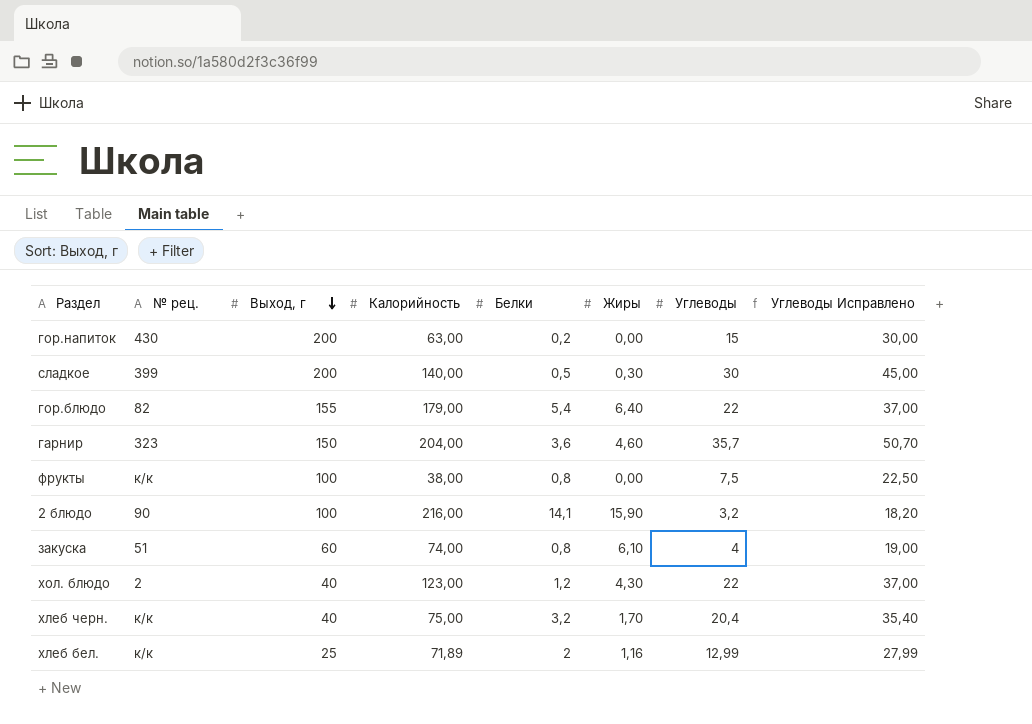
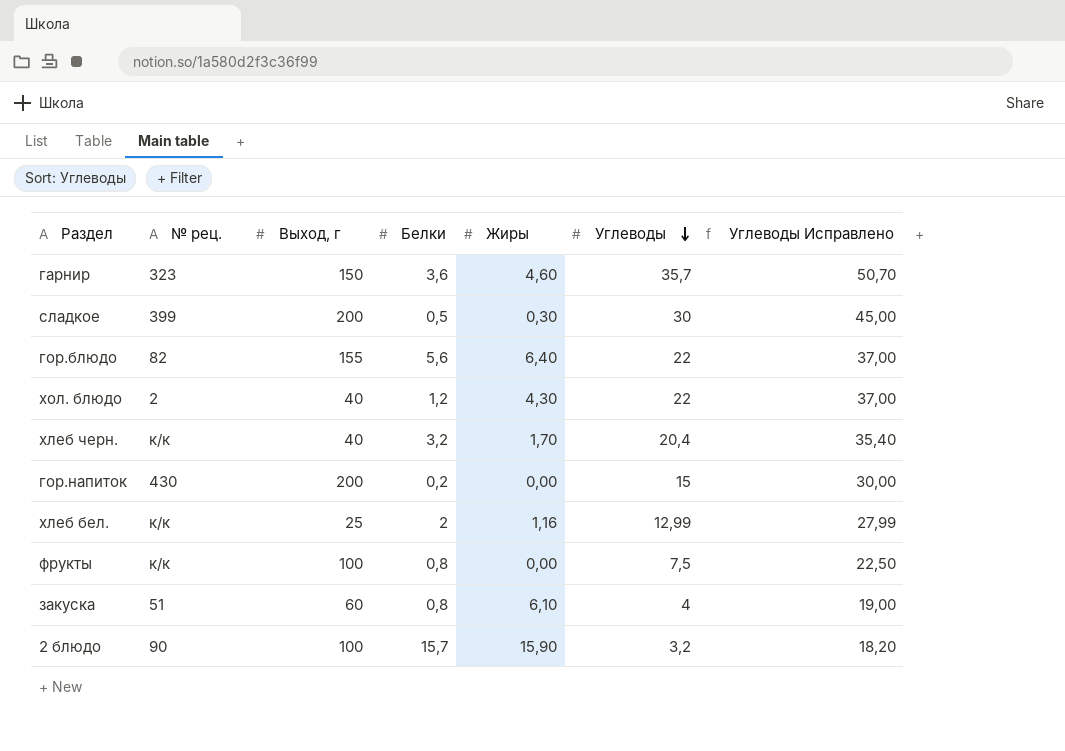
row order: Выход, г descending -> Углеводы descending
column Калорийность | position: 4 -> none
гор.блюдо | Белки: 5,4 -> 5,6
2 блюдо | Белки: 14,1 -> 15,7

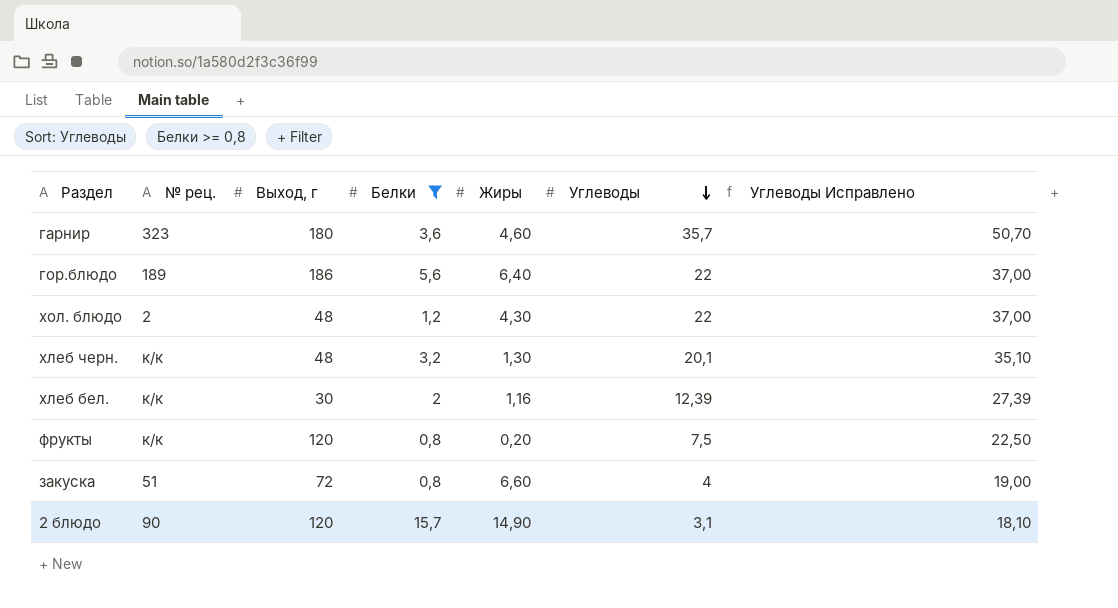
filter: none -> Белки >= 0,8
гарнир | Выход, г: 150 -> 180
гор.блюдо | № рец.: 82 -> 189
гор.блюдо | Выход, г: 155 -> 186
хол. блюдо | Выход, г: 40 -> 48
хлеб черн. | Выход, г: 40 -> 48
хлеб черн. | Жиры: 1,70 -> 1,30
хлеб черн. | Углеводы: 20,4 -> 20,1
хлеб черн. | Углеводы Исправлено: 35,40 -> 35,10
хлеб бел. | Выход, г: 25 -> 30
хлеб бел. | Углеводы: 12,99 -> 12,39
хлеб бел. | Углеводы Исправлено: 27,99 -> 27,39
фрукты | Выход, г: 100 -> 120
фрукты | Жиры: 0,00 -> 0,20
закуска | Выход, г: 60 -> 72
закуска | Жиры: 6,10 -> 6,60
2 блюдо | Выход, г: 100 -> 120
2 блюдо | Жиры: 15,90 -> 14,90
2 блюдо | Углеводы: 3,2 -> 3,1
2 блюдо | Углеводы Исправлено: 18,20 -> 18,10

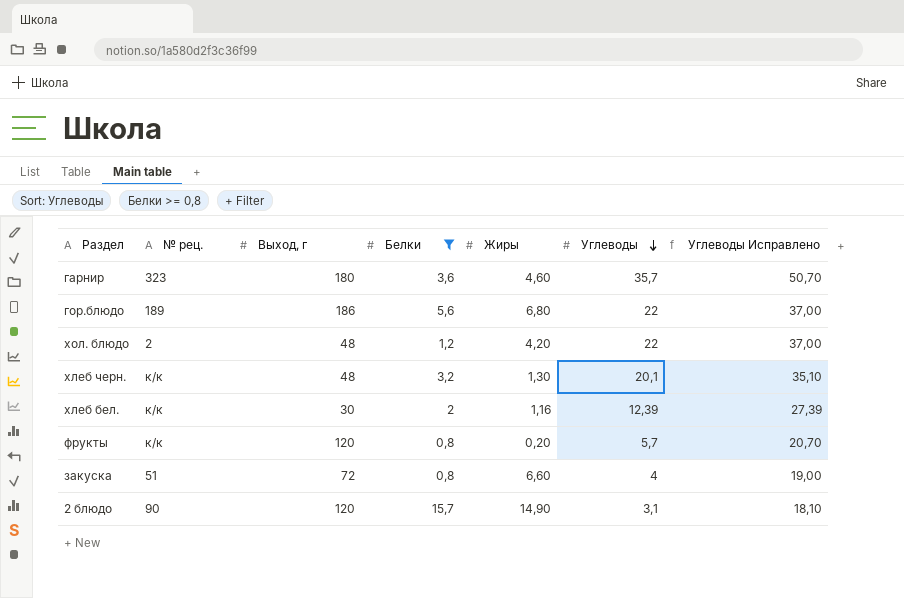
гор.блюдо | Жиры: 6,40 -> 6,80
хол. блюдо | Жиры: 4,30 -> 4,20
фрукты | Углеводы: 7,5 -> 5,7
фрукты | Углеводы Исправлено: 22,50 -> 20,70

